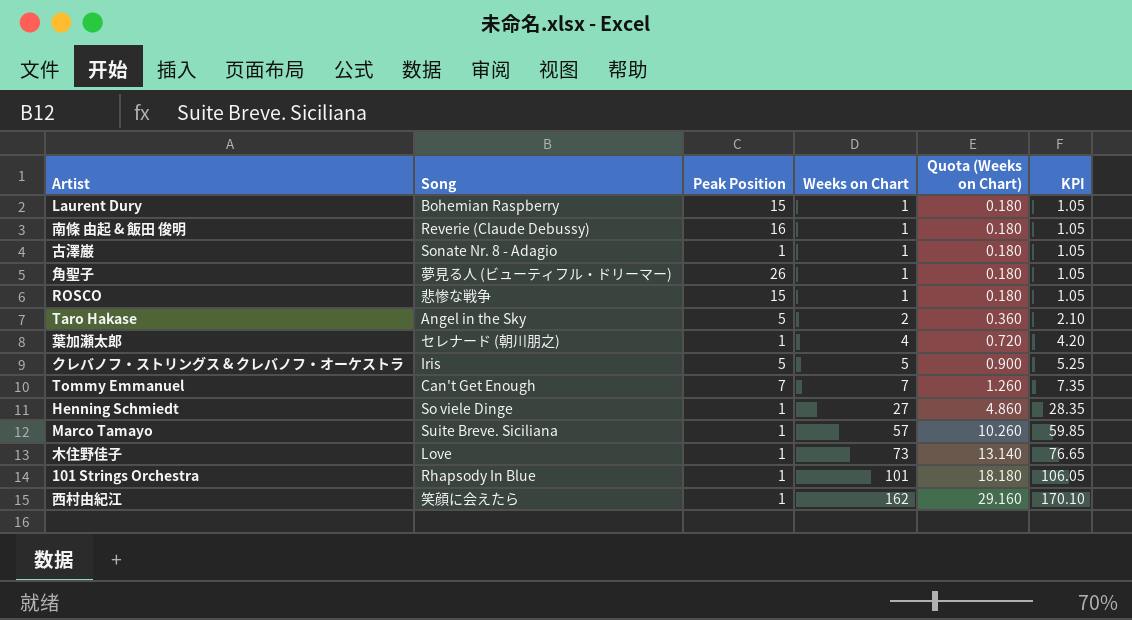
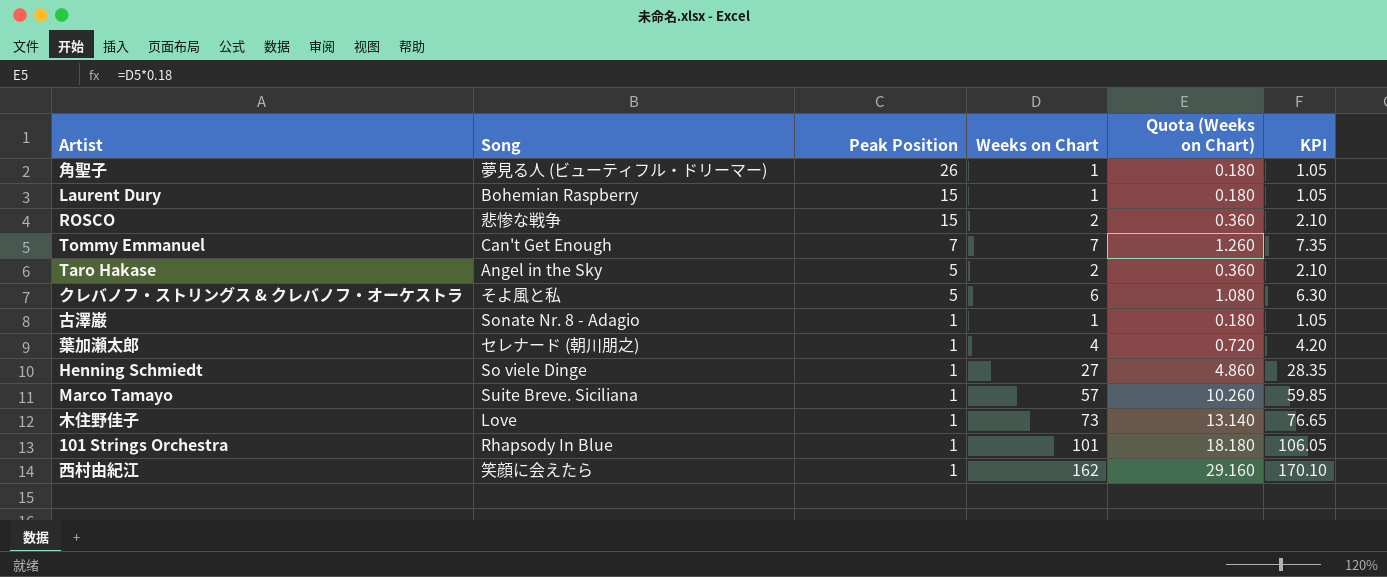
row order: Weeks on Chart ascending -> Peak Position descending
row 南條 由起 & 飯田 俊明: Reverie (Claude Debussy) | 16 | 1 | 0.180 | 1.05 -> none
ROSCO | Weeks on Chart: 1 -> 2
ROSCO | Quota (Weeks on Chart): 0.180 -> 0.360
ROSCO | KPI: 1.05 -> 2.10
クレバノフ・ストリングス & クレバノフ・オーケストラ | Song: Iris -> そよ風と私
クレバノフ・ストリングス & クレバノフ・オーケストラ | Weeks on Chart: 5 -> 6
クレバノフ・ストリングス & クレバノフ・オーケストラ | Quota (Weeks on Chart): 0.900 -> 1.080
クレバノフ・ストリングス & クレバノフ・オーケストラ | KPI: 5.25 -> 6.30

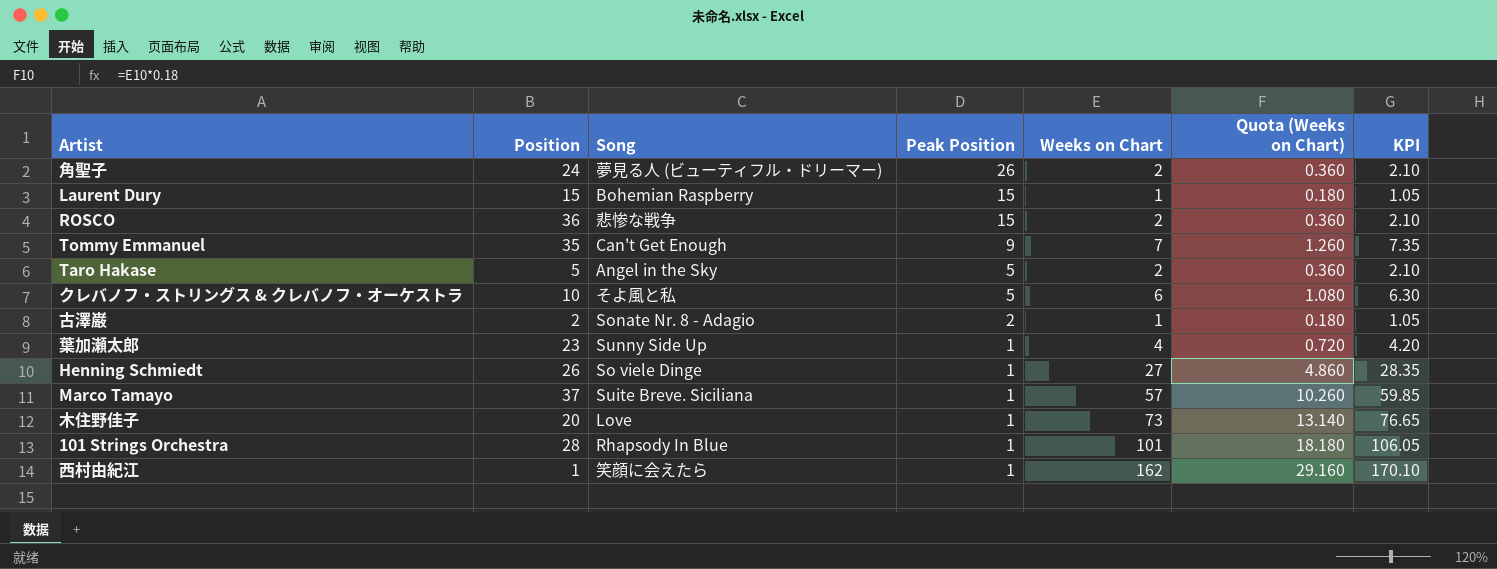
column Position | position: none -> 2
角聖子 | Weeks on Chart: 1 -> 2
角聖子 | Quota (Weeks on Chart): 0.180 -> 0.360
角聖子 | KPI: 1.05 -> 2.10
Tommy Emmanuel | Peak Position: 7 -> 9
古澤巌 | Peak Position: 1 -> 2
葉加瀬太郎 | Song: セレナード (朝川朋之) -> Sunny Side Up

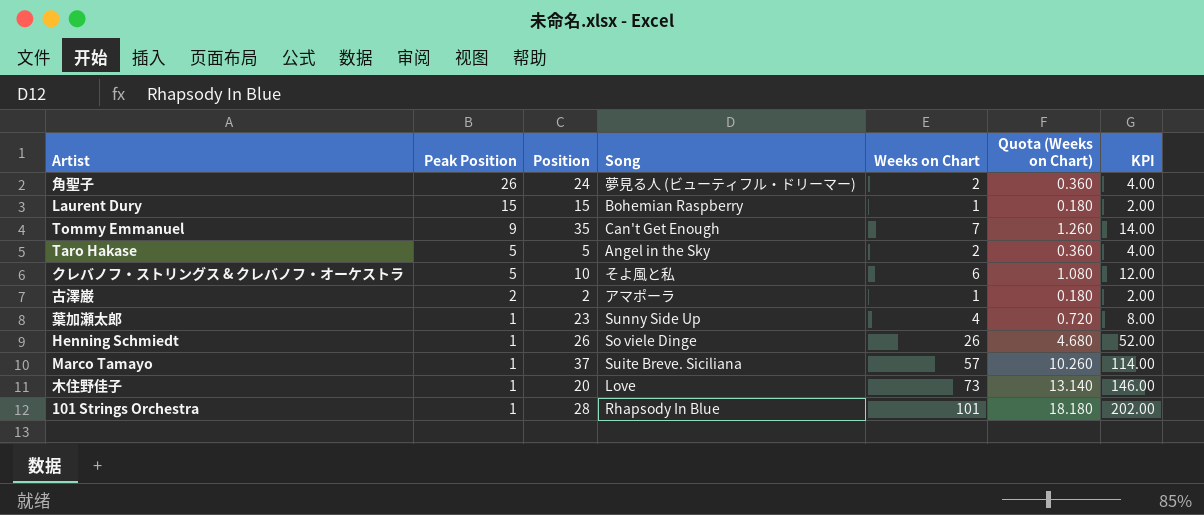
column Peak Position | position: 4 -> 2
column KPI | formula: [Weeks on Chart] * 1.05 -> [Weeks on Chart] * 2
row ROSCO: 36 | 悲惨な戦争 | 15 | 2 | 0.360 | 2.10 -> none
row 西村由紀江: 1 | 笑顔に会えたら | 1 | 162 | 29.160 | 170.10 -> none
古澤巌 | Song: Sonate Nr. 8 - Adagio -> アマポーラ
Henning Schmiedt | Weeks on Chart: 27 -> 26
Henning Schmiedt | Quota (Weeks on Chart): 4.860 -> 4.680

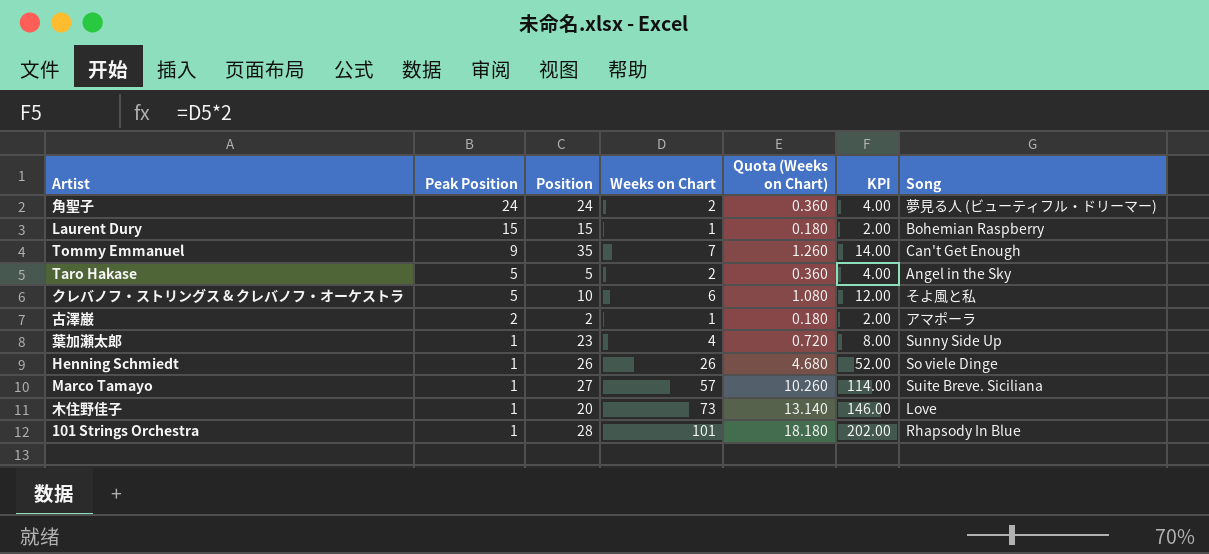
column Song | position: 4 -> 7
角聖子 | Peak Position: 26 -> 24
Marco Tamayo | Position: 37 -> 27

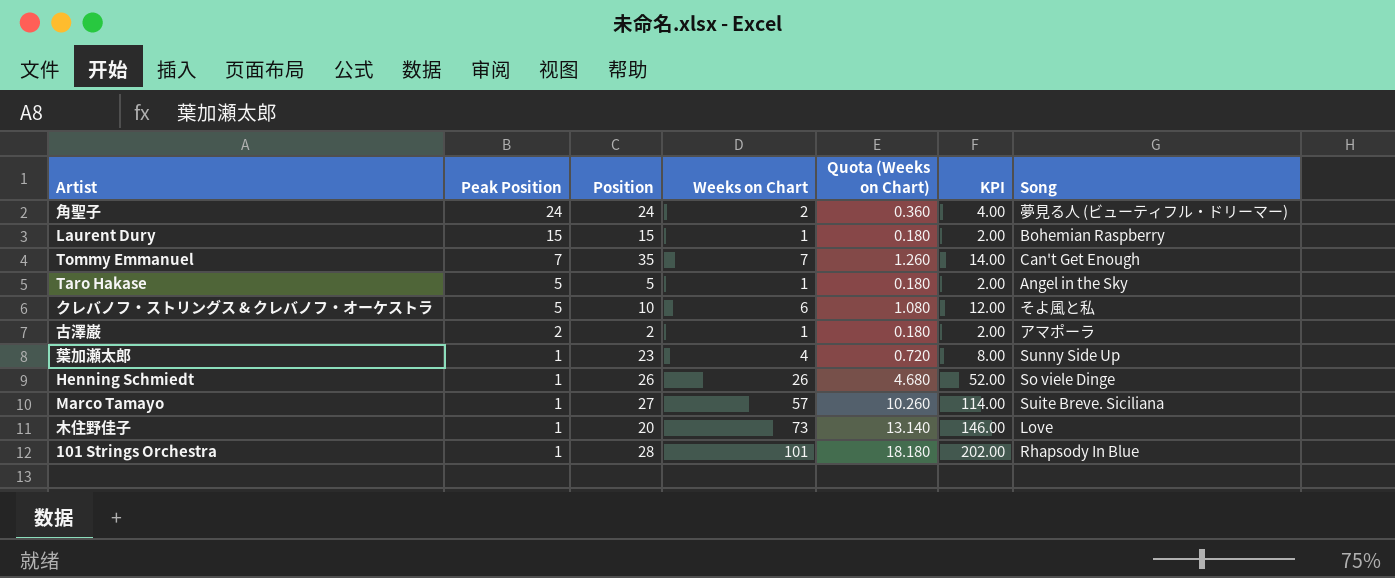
Tommy Emmanuel | Peak Position: 9 -> 7
Taro Hakase | Weeks on Chart: 2 -> 1
Taro Hakase | Quota (Weeks on Chart): 0.360 -> 0.180
Taro Hakase | KPI: 4.00 -> 2.00

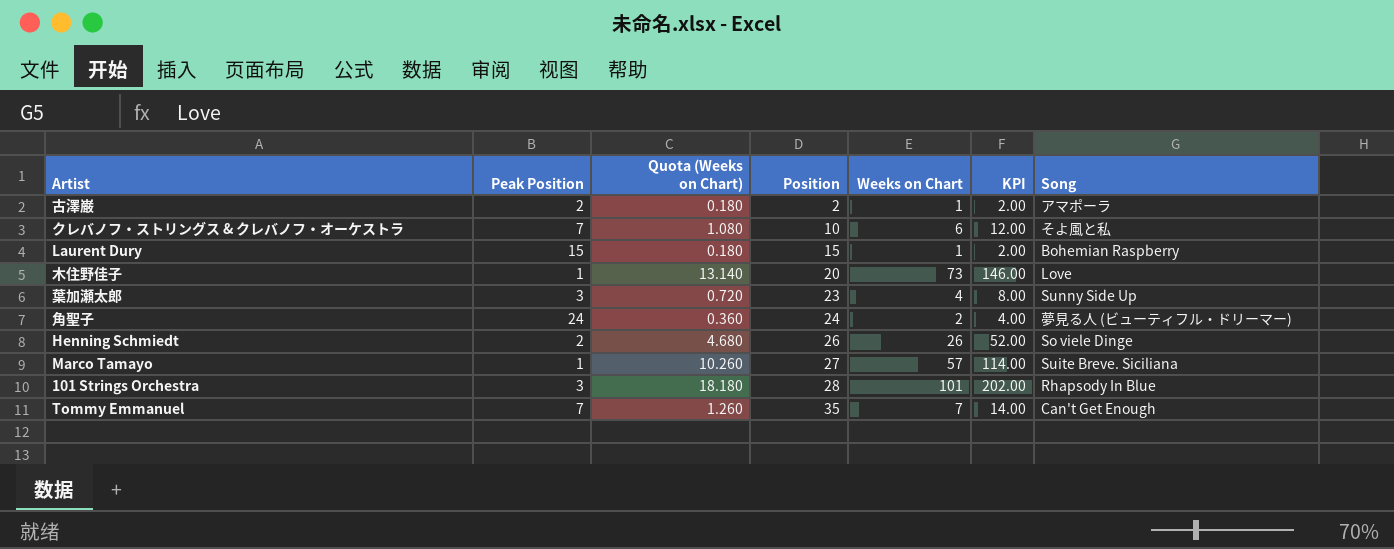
row order: Peak Position descending -> Position ascending
column Quota (Weeks on Chart) | position: 5 -> 3
row Taro Hakase: 5 | 5 | 1 | 0.180 | 2.00 | Angel in the Sky -> none
クレバノフ・ストリングス & クレバノフ・オーケストラ | Peak Position: 5 -> 7
葉加瀬太郎 | Peak Position: 1 -> 3
Henning Schmiedt | Peak Position: 1 -> 2
101 Strings Orchestra | Peak Position: 1 -> 3

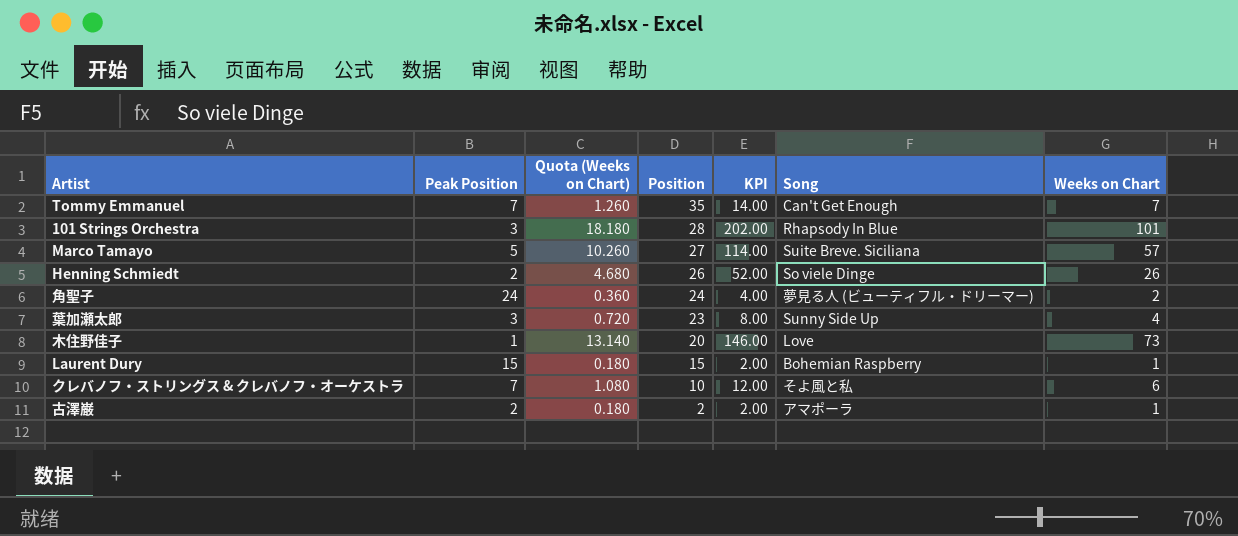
row order: Position ascending -> Position descending
column Weeks on Chart | position: 5 -> 7
Marco Tamayo | Peak Position: 1 -> 5

